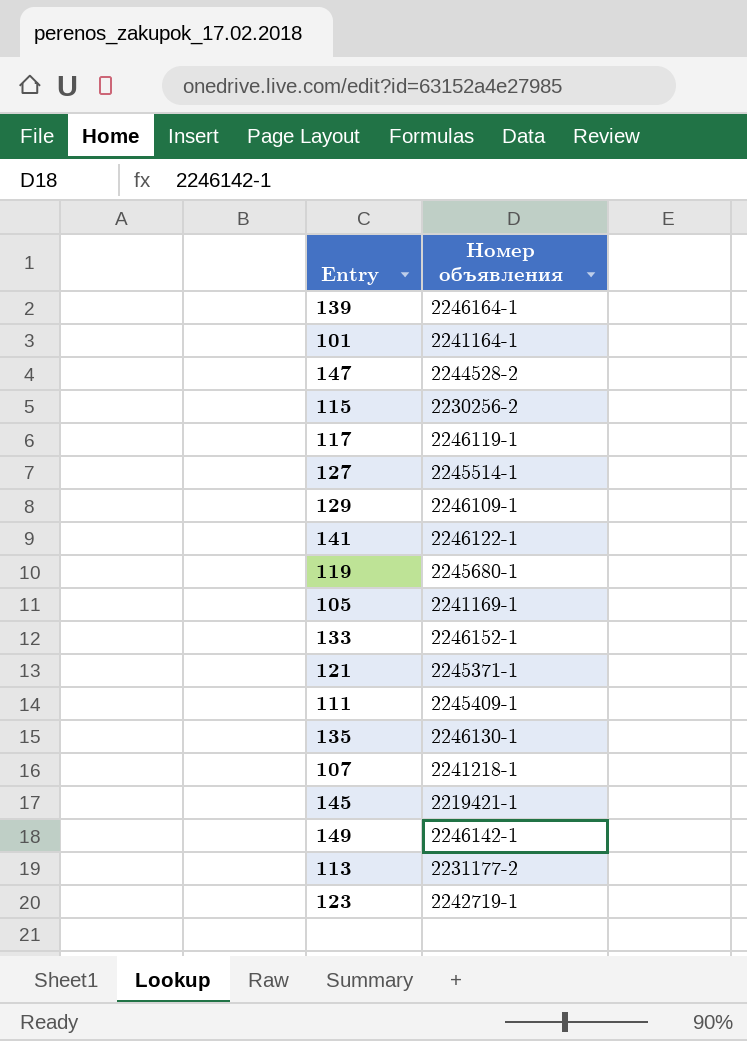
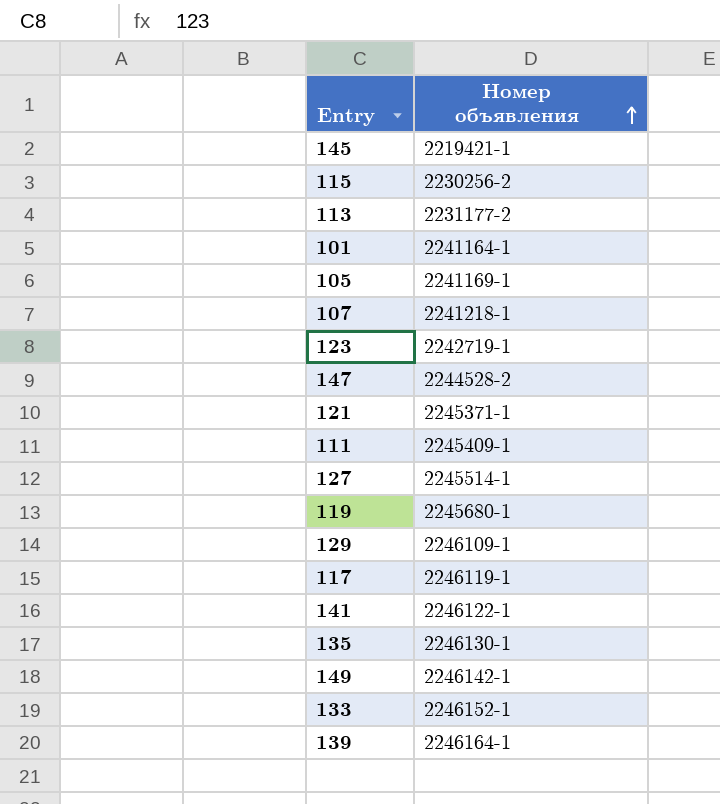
row order: none -> Номер объявления ascending

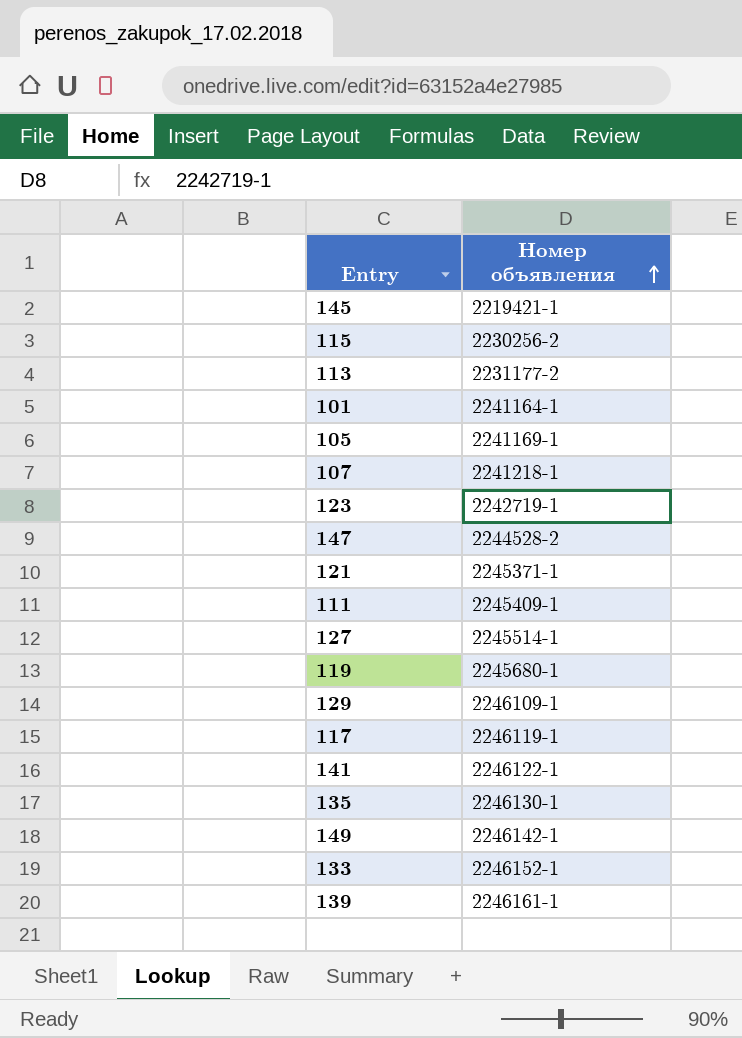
139 | Номер объявления: 2246164-1 -> 2246161-1

